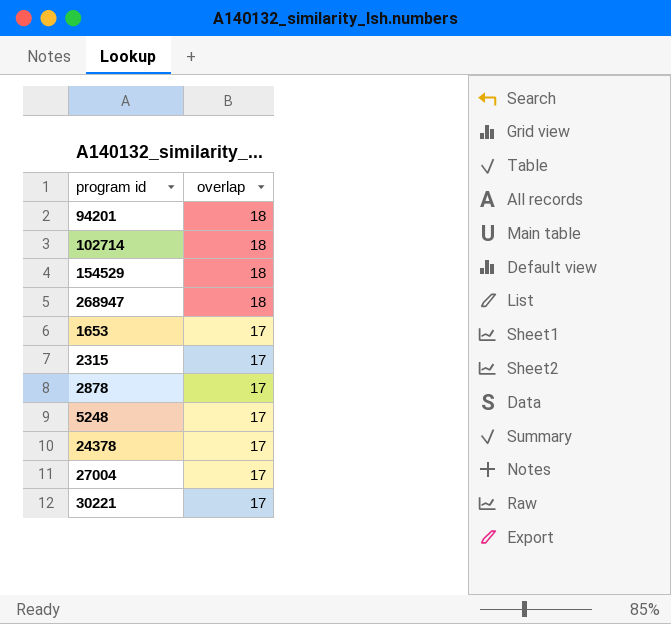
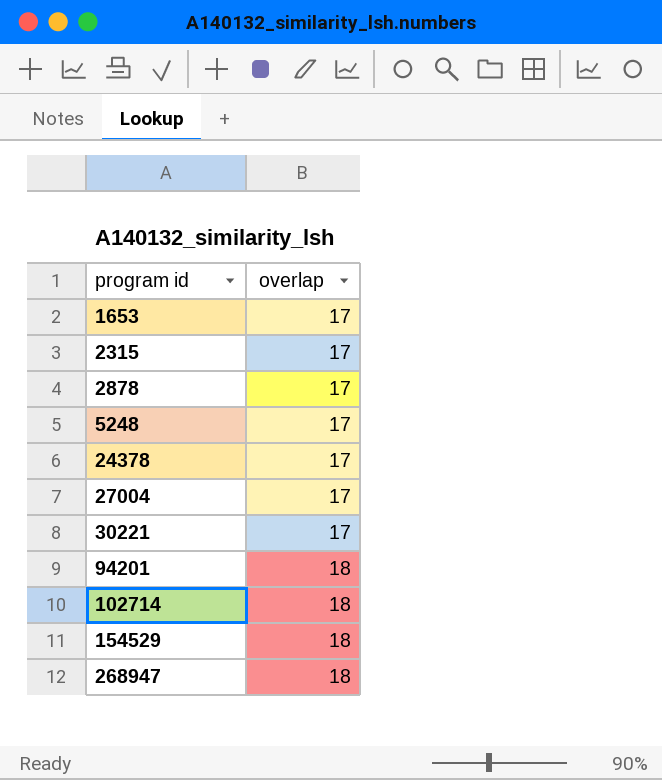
row order: overlap descending -> program id ascending

